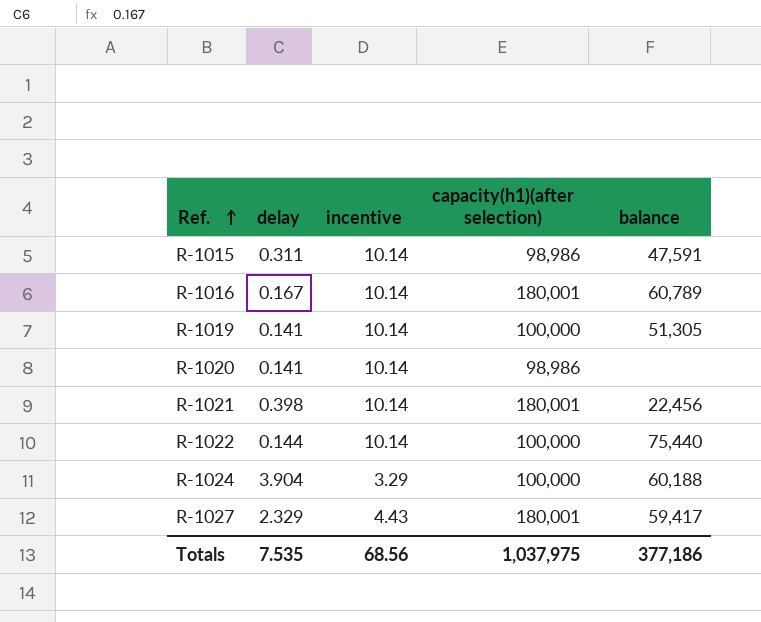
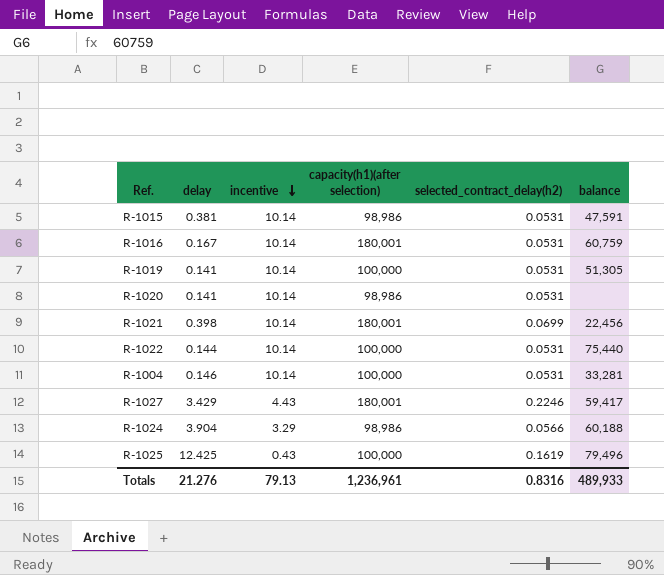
row order: Ref. ascending -> incentive descending
column selected_contract_delay(h2) | position: none -> 5
R-1015 | delay: 0.311 -> 0.381
R-1016 | balance: 60,789 -> 60,759
row R-1004: none -> 0.146 | 10.14 | 100,000 | 0.0531 | 33,281
R-1027 | delay: 2.329 -> 3.429
R-1024 | capacity(h1)(after selection): 100,000 -> 98,986
row R-1025: none -> 12.425 | 0.43 | 100,000 | 0.1619 | 79,496
Totals | delay: 7.535 -> 21.276
Totals | incentive: 68.56 -> 79.13
Totals | capacity(h1)(after selection): 1,037,975 -> 1,236,961
Totals | balance: 377,186 -> 489,933

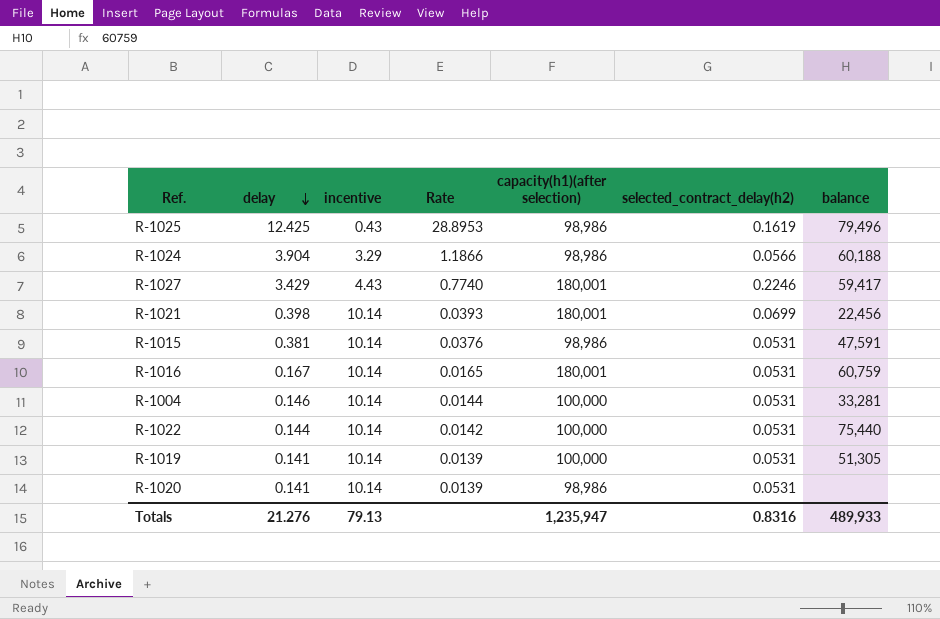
row order: incentive descending -> delay descending
column Rate | formula: none -> [delay] / [incentive]
R-1025 | capacity(h1)(after selection): 100,000 -> 98,986
Totals | capacity(h1)(after selection): 1,236,961 -> 1,235,947

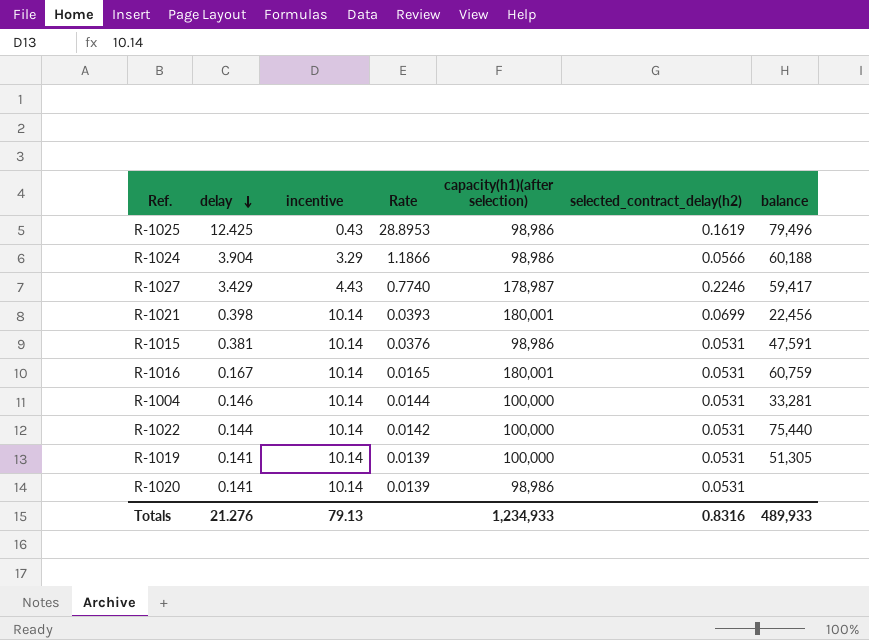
R-1027 | capacity(h1)(after selection): 180,001 -> 178,987
Totals | capacity(h1)(after selection): 1,235,947 -> 1,234,933

